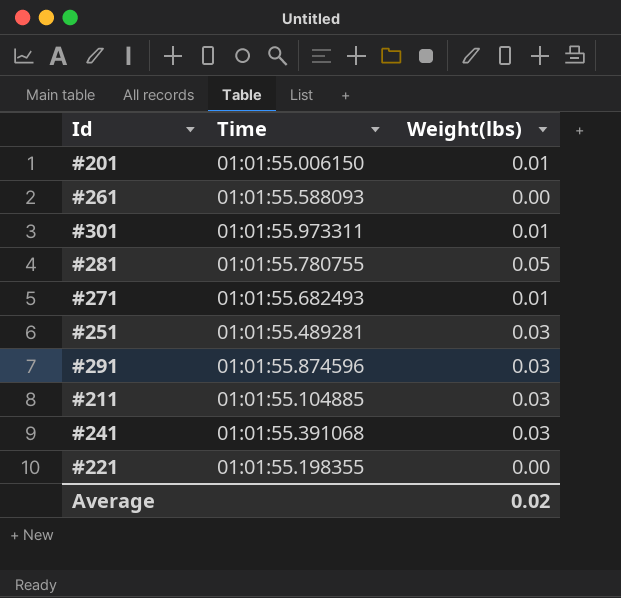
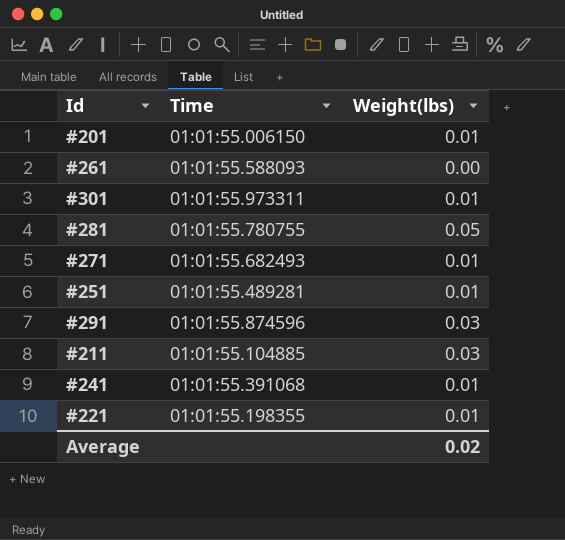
#251 | Weight(lbs): 0.03 -> 0.01
#241 | Weight(lbs): 0.03 -> 0.01
#221 | Weight(lbs): 0.00 -> 0.01

